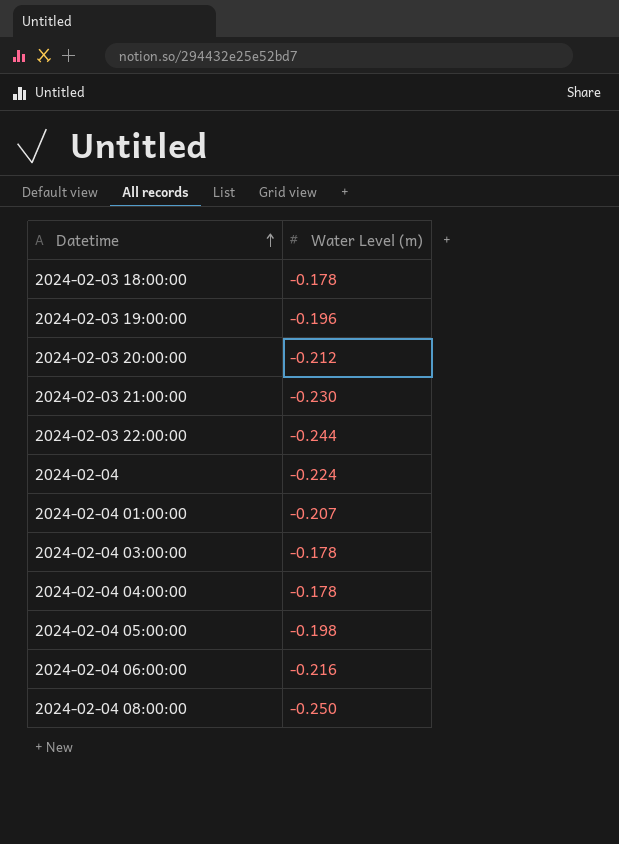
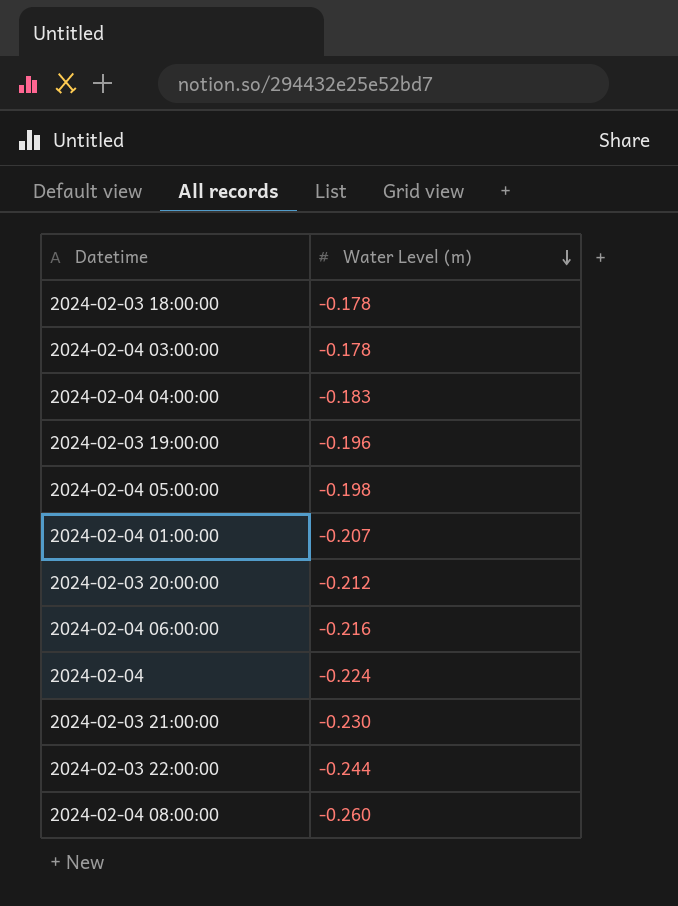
row order: Datetime ascending -> Water Level (m) descending
2024-02-04 04:00:00 | Water Level (m): -0.178 -> -0.183
2024-02-04 08:00:00 | Water Level (m): -0.250 -> -0.260

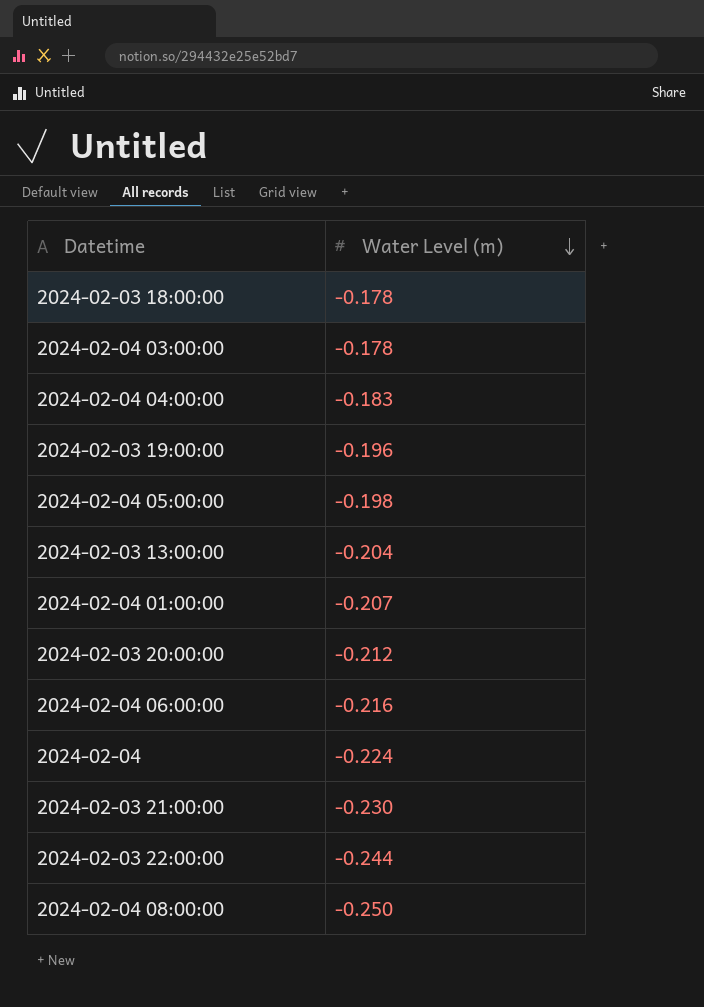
row 2024-02-03 13:00:00: none -> -0.204
2024-02-04 08:00:00 | Water Level (m): -0.260 -> -0.250

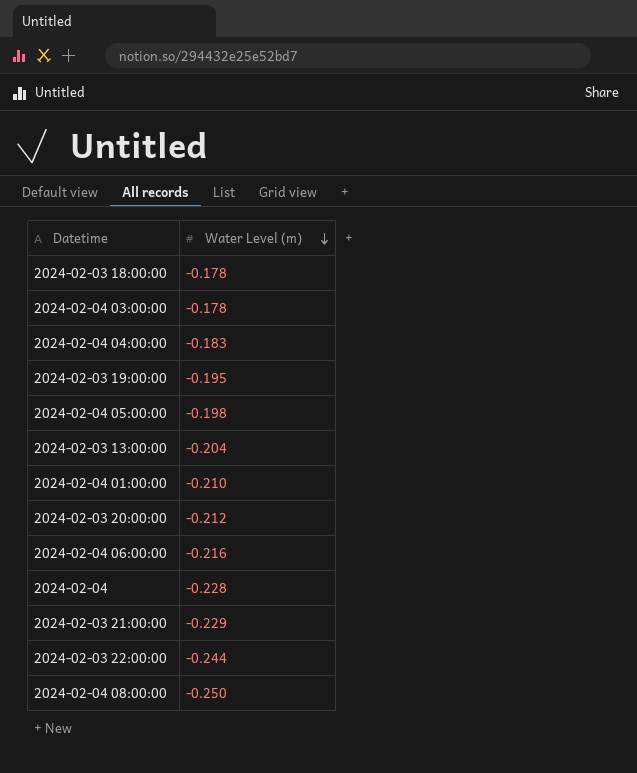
2024-02-03 19:00:00 | Water Level (m): -0.196 -> -0.195
2024-02-04 01:00:00 | Water Level (m): -0.207 -> -0.210
2024-02-04 | Water Level (m): -0.224 -> -0.228
2024-02-03 21:00:00 | Water Level (m): -0.230 -> -0.229

